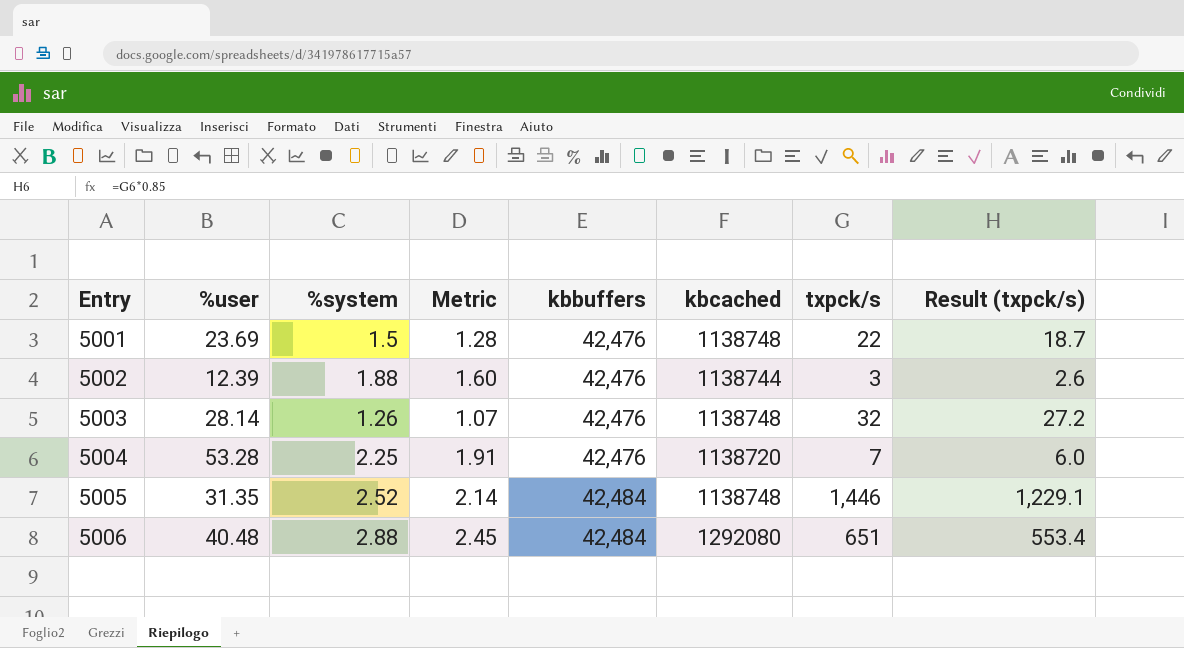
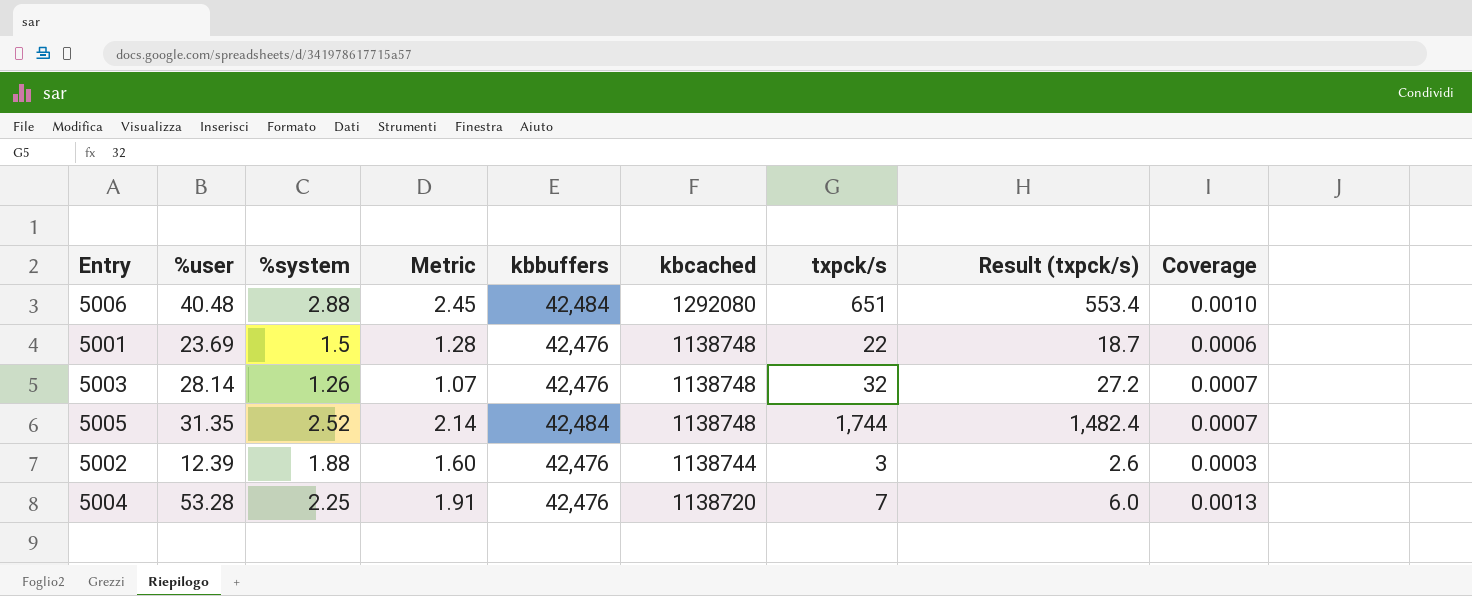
row order: Entry ascending -> kbcached descending
column Coverage | formula: none -> [%user] / [kbbuffers]
5005 | txpck/s: 1,446 -> 1,744
5005 | Result (txpck/s): 1,229.1 -> 1,482.4

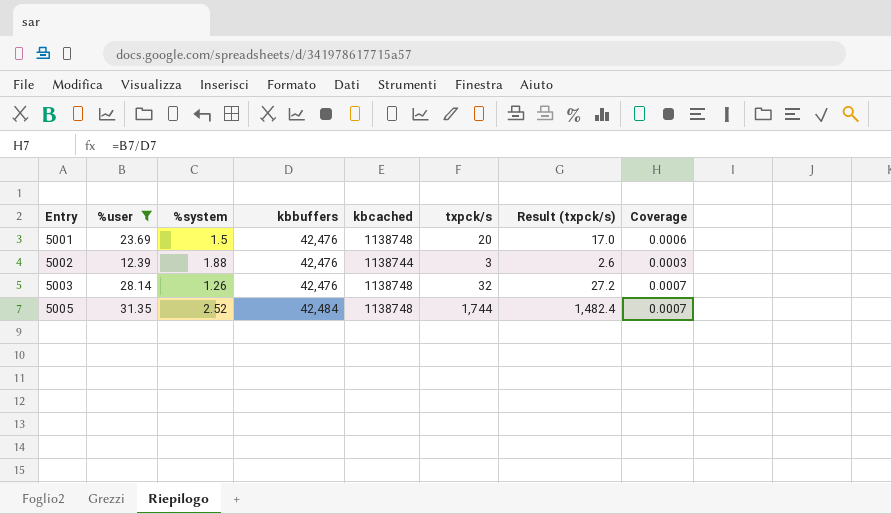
filter: none -> %user <= 31.35
row order: kbcached descending -> Entry ascending
column Metric | formula: [%system] * 0.85 -> none
5001 | txpck/s: 22 -> 20
5001 | Result (txpck/s): 18.7 -> 17.0

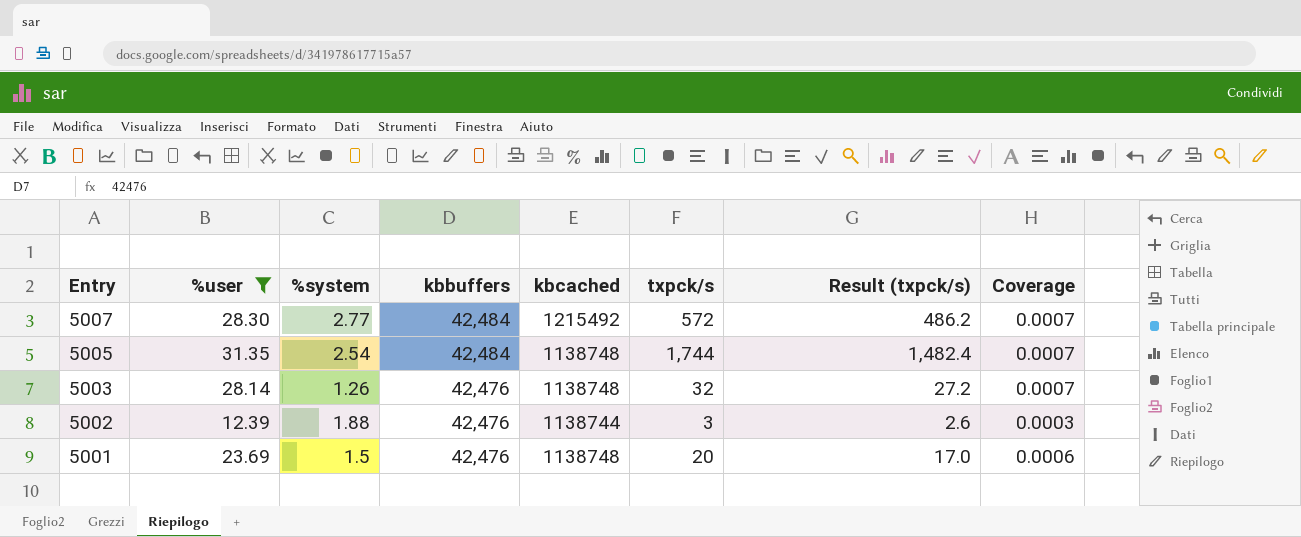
row order: Entry ascending -> Entry descending
row 5007: none -> 28.30 | 2.77 | 42,484 | 1215492 | 572 | 486.2 | 0.0007
5005 | %system: 2.52 -> 2.54

